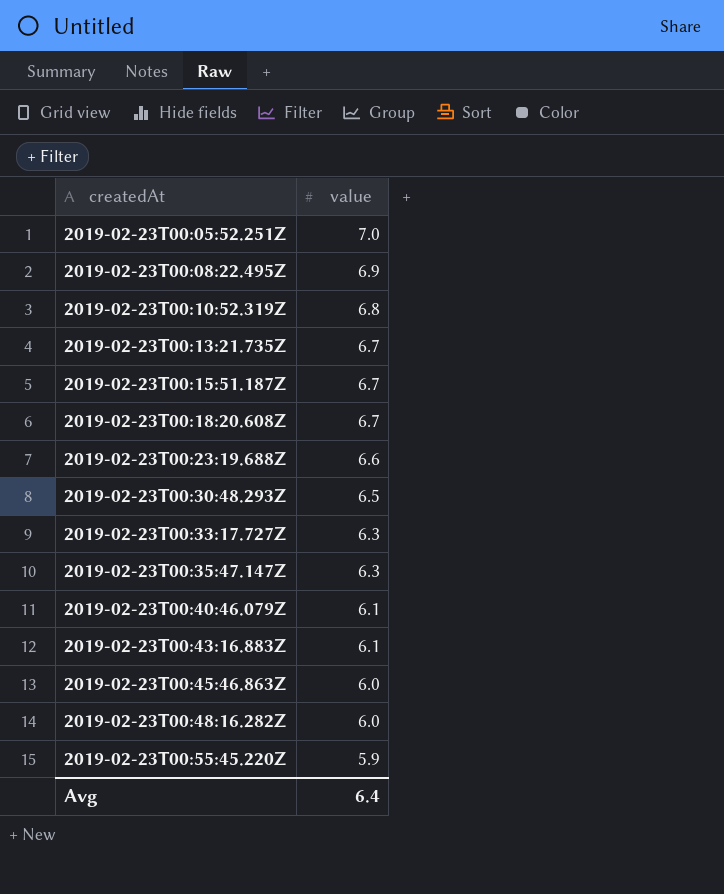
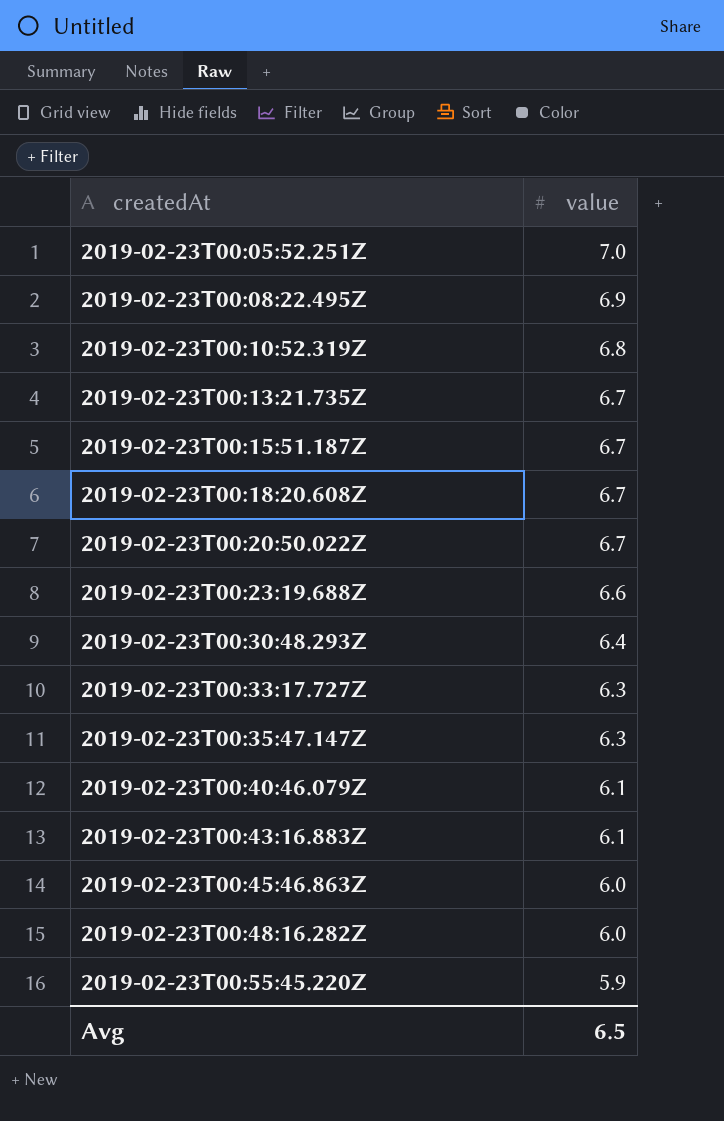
row 2019-02-23T00:20:50.022Z: none -> 6.7
2019-02-23T00:30:48.293Z | value: 6.5 -> 6.4
Avg | value: 6.4 -> 6.5

